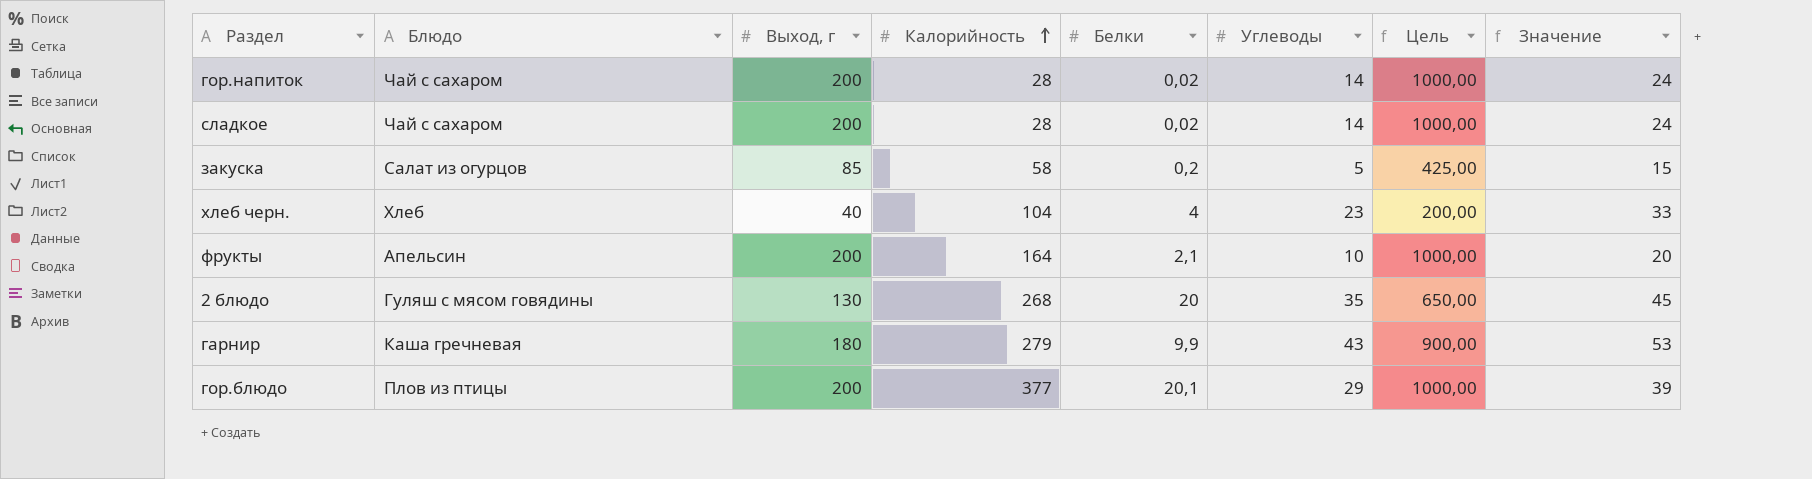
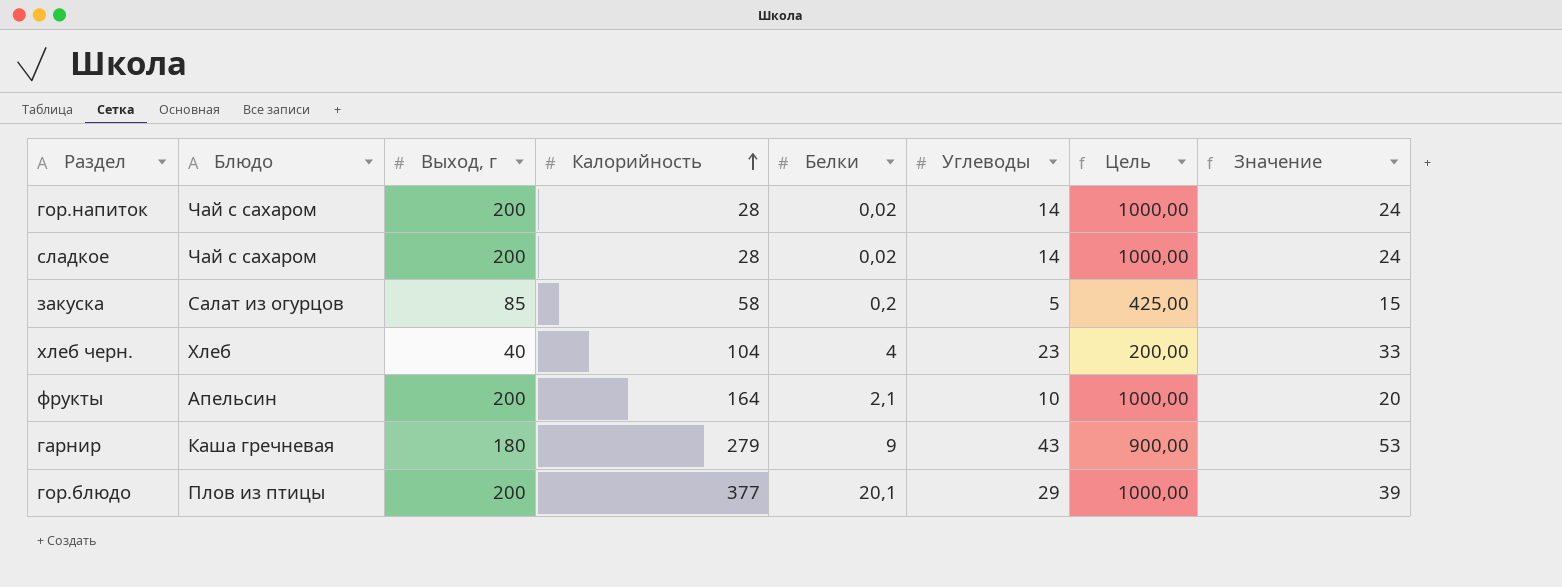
row 2 блюдо: Гуляш с мясом говядины | 130 | 268 | 20 | 35 | 650,00 | 45 -> none
гарнир | Белки: 9,9 -> 9

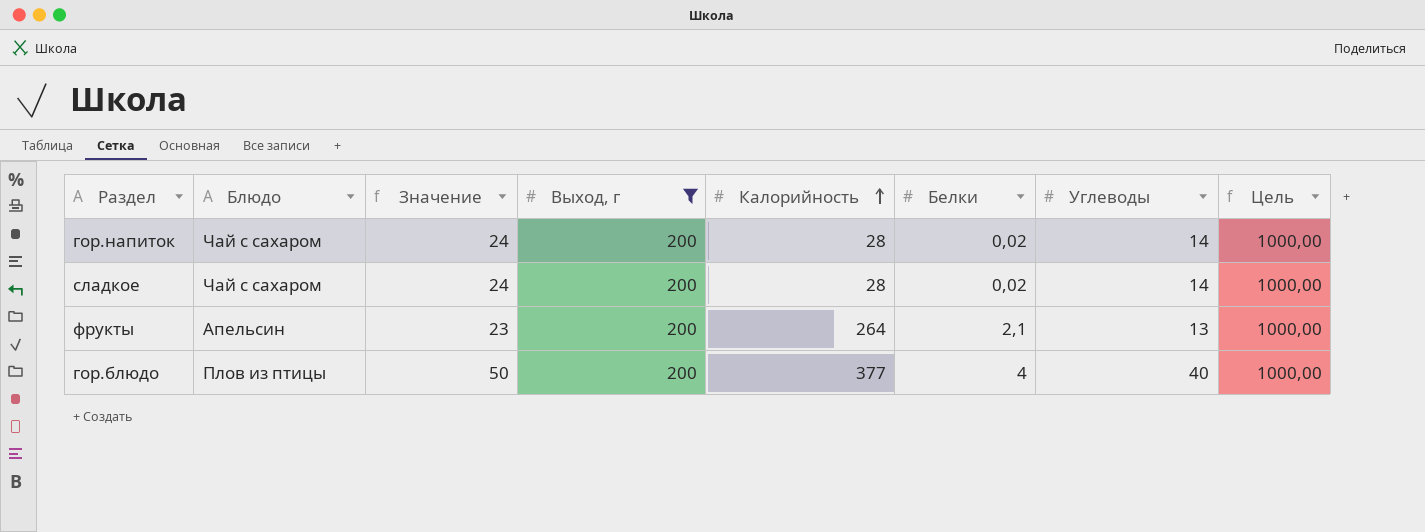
filter: none -> Выход, г = 200
column Значение | position: 8 -> 3
фрукты | Значение: 20 -> 23
фрукты | Калорийность: 164 -> 264
фрукты | Углеводы: 10 -> 13
гор.блюдо | Значение: 39 -> 50
гор.блюдо | Белки: 20,1 -> 4
гор.блюдо | Углеводы: 29 -> 40

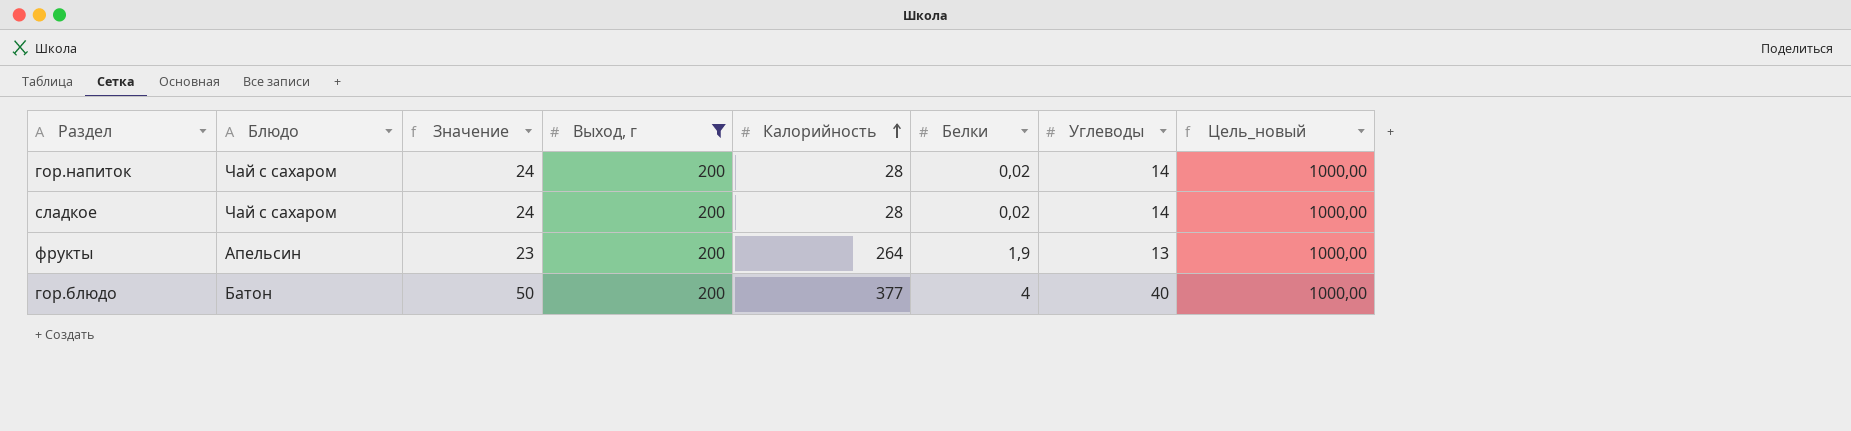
column name: Цель -> Цель_новый
фрукты | Белки: 2,1 -> 1,9
гор.блюдо | Блюдо: Плов из птицы -> Батон

